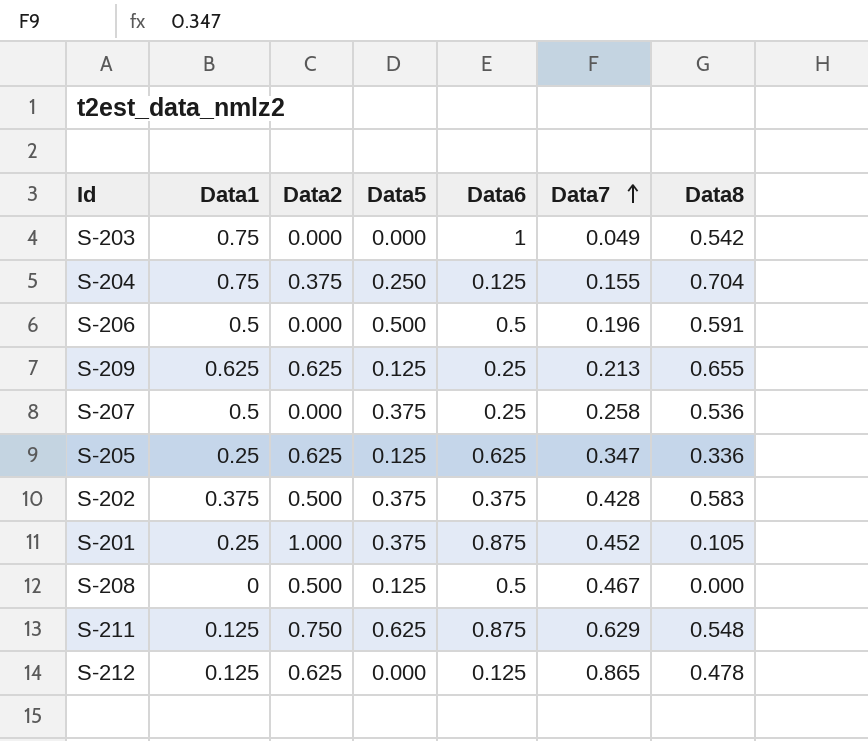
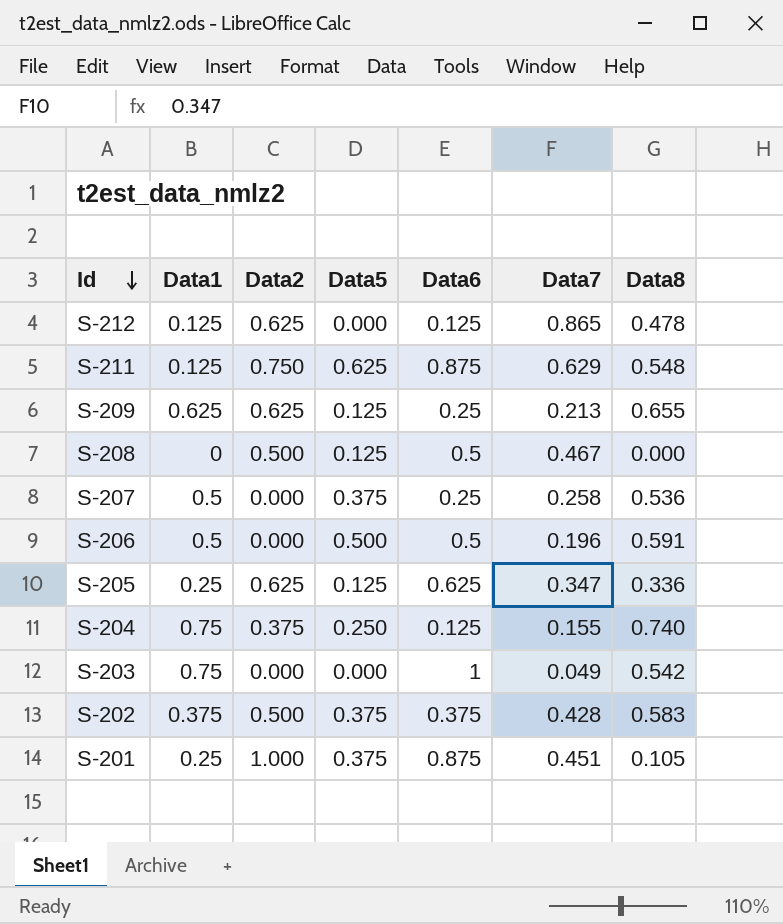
row order: Data7 ascending -> Id descending
S-204 | Data8: 0.704 -> 0.740
S-201 | Data7: 0.452 -> 0.451

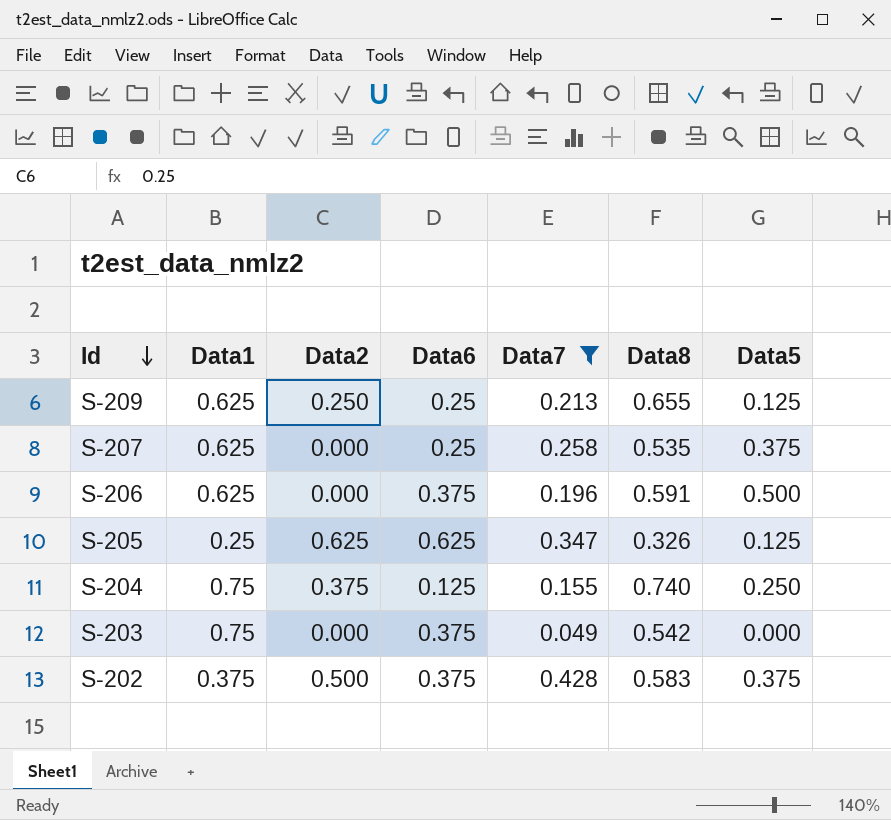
filter: none -> Data7 <= 0.428
column Data5 | position: 4 -> 7
S-209 | Data2: 0.625 -> 0.250
S-207 | Data1: 0.5 -> 0.625
S-207 | Data8: 0.536 -> 0.535
S-206 | Data1: 0.5 -> 0.625
S-206 | Data6: 0.5 -> 0.375
S-205 | Data8: 0.336 -> 0.326
S-203 | Data6: 1 -> 0.375

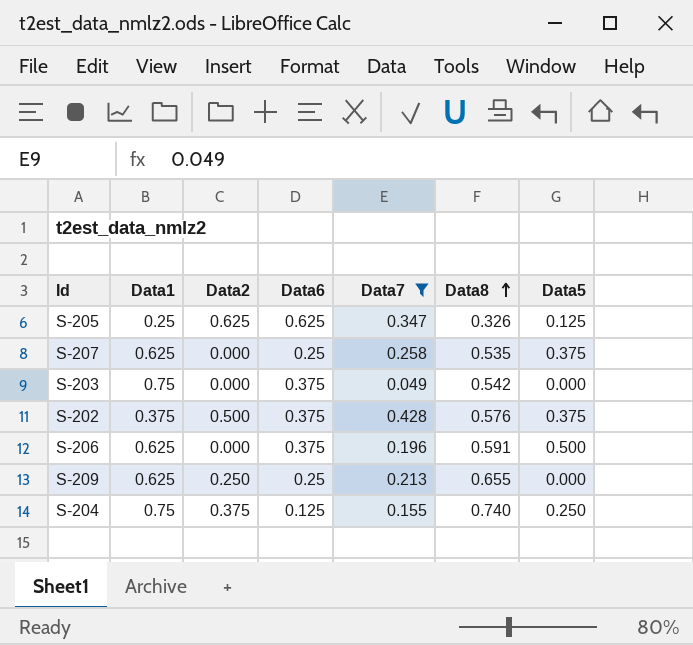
row order: Id descending -> Data8 ascending
S-202 | Data8: 0.583 -> 0.576
S-209 | Data5: 0.125 -> 0.000

